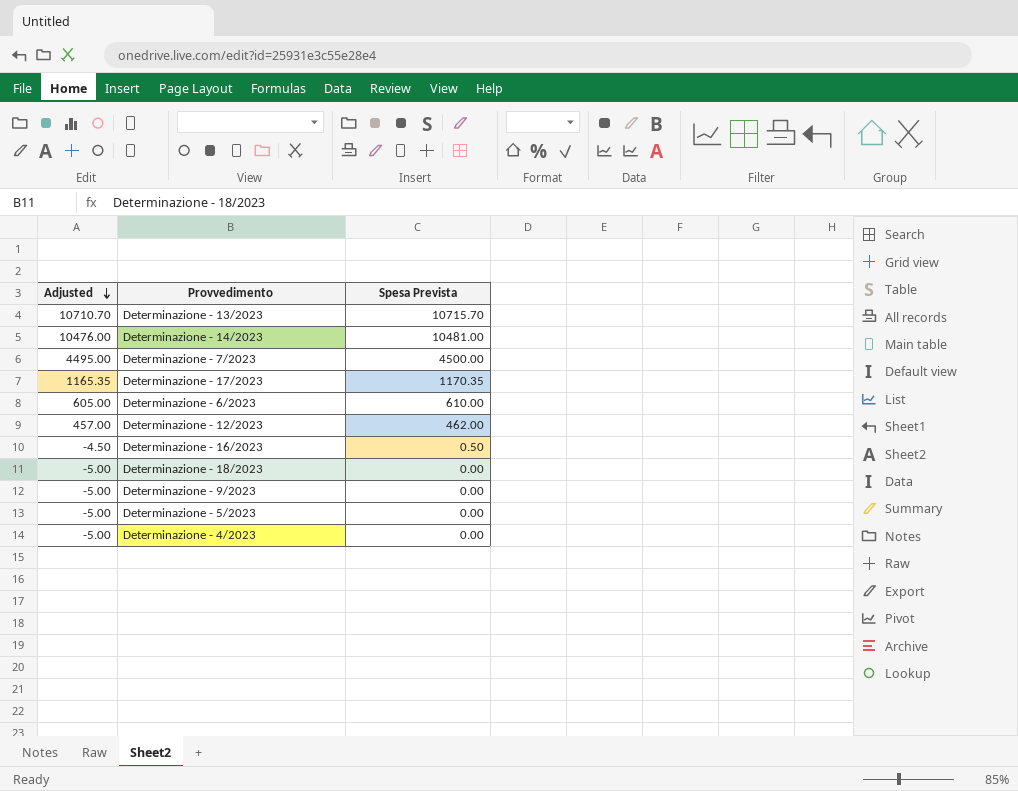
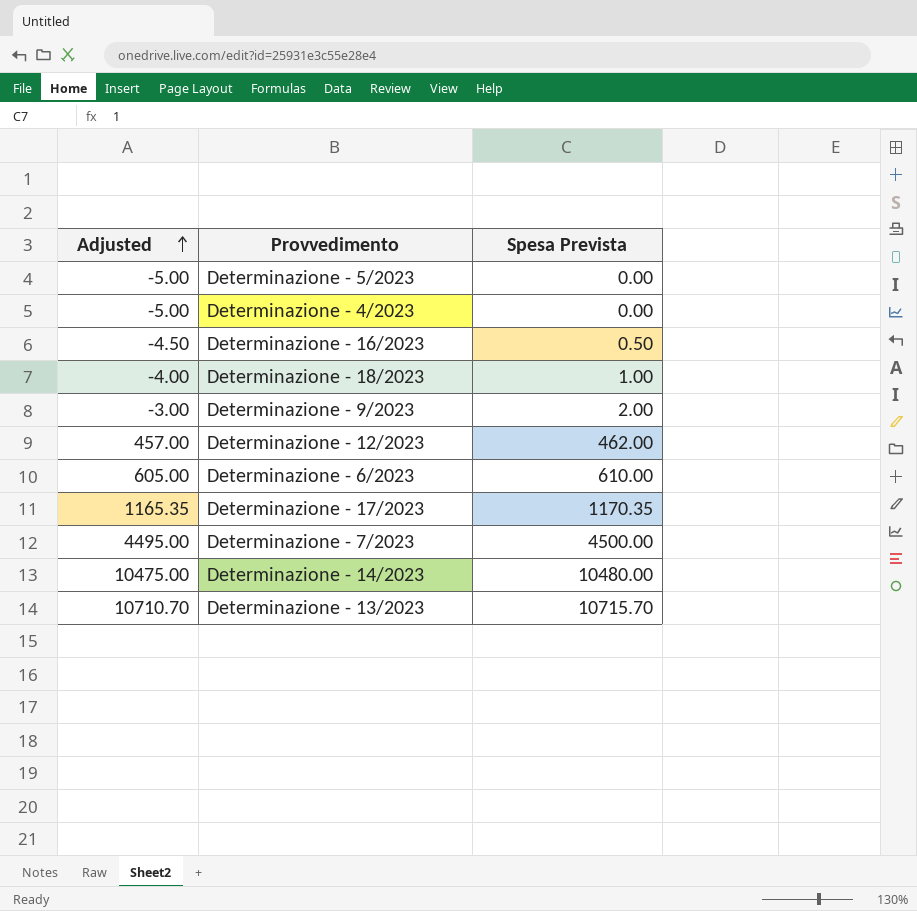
row order: Adjusted descending -> Adjusted ascending
Determinazione - 18/2023 | Adjusted: -5.00 -> -4.00
Determinazione - 18/2023 | Spesa Prevista: 0.00 -> 1.00
Determinazione - 9/2023 | Adjusted: -5.00 -> -3.00
Determinazione - 9/2023 | Spesa Prevista: 0.00 -> 2.00
Determinazione - 14/2023 | Adjusted: 10476.00 -> 10475.00
Determinazione - 14/2023 | Spesa Prevista: 10481.00 -> 10480.00

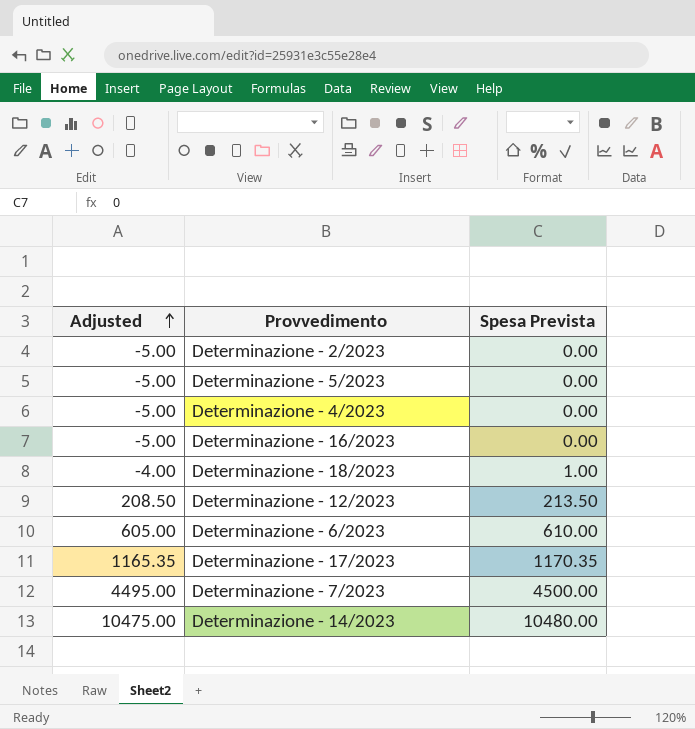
row Determinazione - 9/2023: -3.00 | 2.00 -> none
row Determinazione - 13/2023: 10710.70 | 10715.70 -> none
row Determinazione - 2/2023: none -> -5.00 | 0.00
Determinazione - 16/2023 | Adjusted: -4.50 -> -5.00
Determinazione - 16/2023 | Spesa Prevista: 0.50 -> 0.00
Determinazione - 12/2023 | Adjusted: 457.00 -> 208.50
Determinazione - 12/2023 | Spesa Prevista: 462.00 -> 213.50

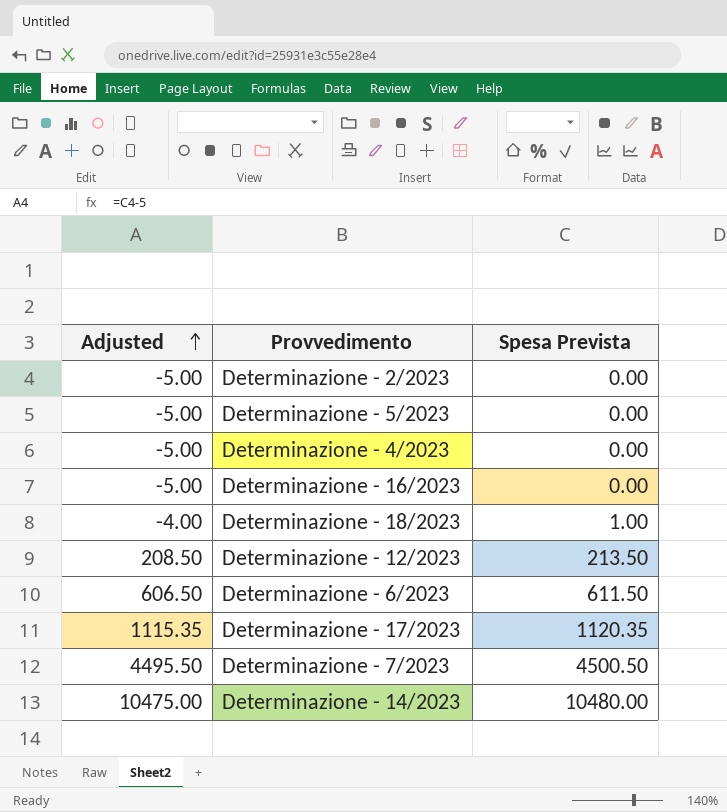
Determinazione - 6/2023 | Adjusted: 605.00 -> 606.50
Determinazione - 6/2023 | Spesa Prevista: 610.00 -> 611.50
Determinazione - 17/2023 | Adjusted: 1165.35 -> 1115.35
Determinazione - 17/2023 | Spesa Prevista: 1170.35 -> 1120.35
Determinazione - 7/2023 | Adjusted: 4495.00 -> 4495.50
Determinazione - 7/2023 | Spesa Prevista: 4500.00 -> 4500.50

